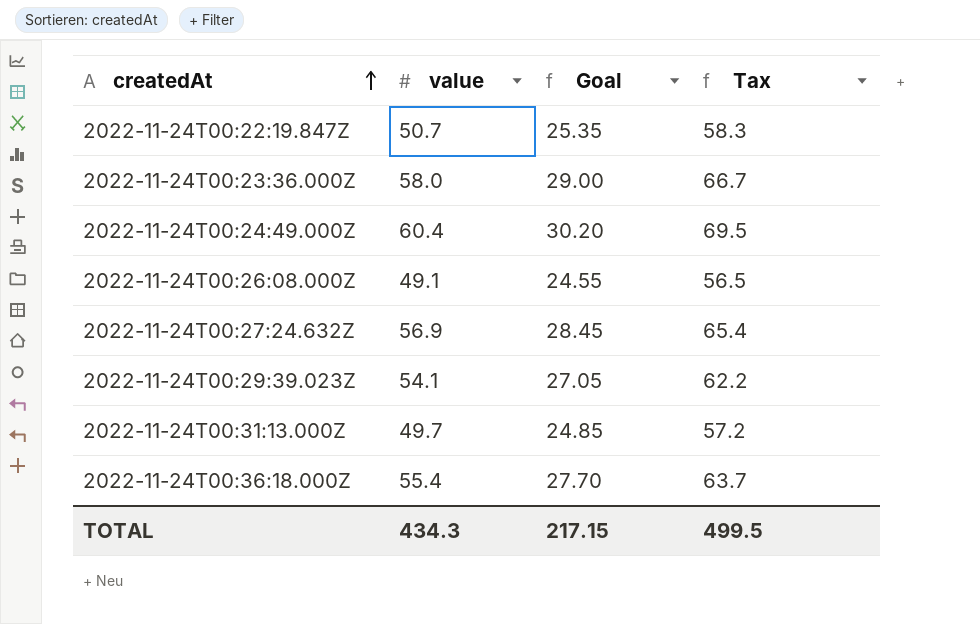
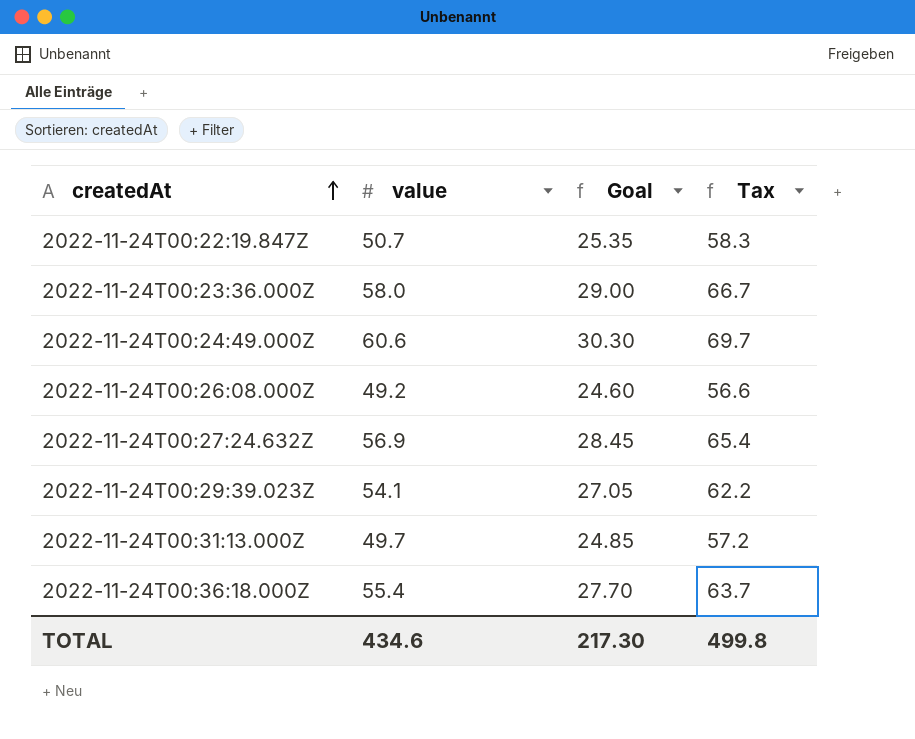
2022-11-24T00:24:49.000Z | value: 60.4 -> 60.6
2022-11-24T00:24:49.000Z | Goal: 30.20 -> 30.30
2022-11-24T00:24:49.000Z | Tax: 69.5 -> 69.7
2022-11-24T00:26:08.000Z | value: 49.1 -> 49.2
2022-11-24T00:26:08.000Z | Goal: 24.55 -> 24.60
2022-11-24T00:26:08.000Z | Tax: 56.5 -> 56.6
TOTAL | value: 434.3 -> 434.6
TOTAL | Goal: 217.15 -> 217.30
TOTAL | Tax: 499.5 -> 499.8

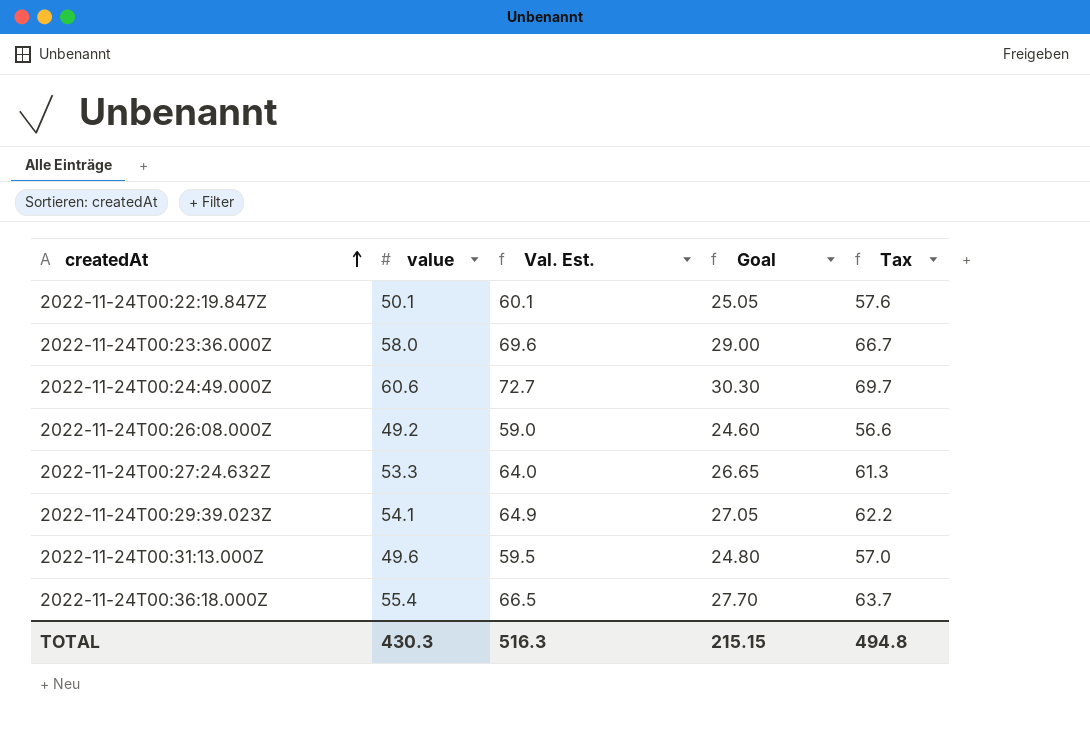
column Val. Est. | formula: none -> [value] * 1.2
2022-11-24T00:22:19.847Z | value: 50.7 -> 50.1
2022-11-24T00:22:19.847Z | Goal: 25.35 -> 25.05
2022-11-24T00:22:19.847Z | Tax: 58.3 -> 57.6
2022-11-24T00:27:24.632Z | value: 56.9 -> 53.3
2022-11-24T00:27:24.632Z | Goal: 28.45 -> 26.65
2022-11-24T00:27:24.632Z | Tax: 65.4 -> 61.3
2022-11-24T00:31:13.000Z | value: 49.7 -> 49.6
2022-11-24T00:31:13.000Z | Goal: 24.85 -> 24.80
2022-11-24T00:31:13.000Z | Tax: 57.2 -> 57.0
TOTAL | value: 434.6 -> 430.3
TOTAL | Goal: 217.30 -> 215.15
TOTAL | Tax: 499.8 -> 494.8

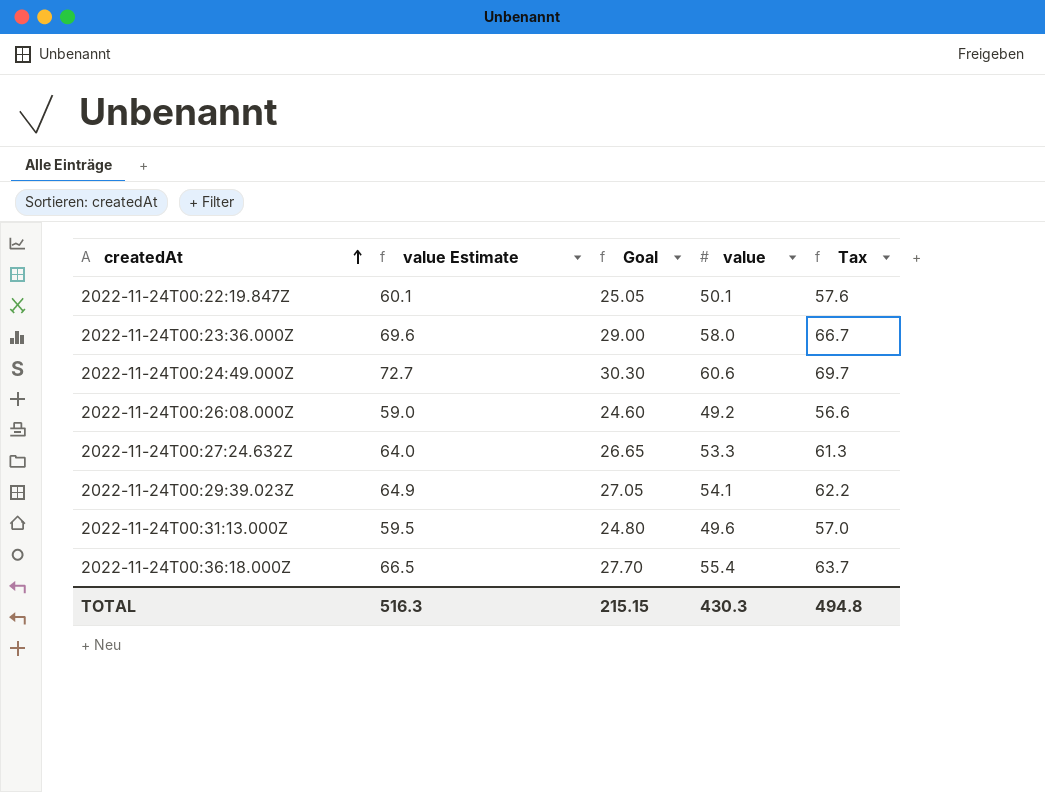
column name: Val. Est. -> value Estimate
column value | position: 2 -> 4

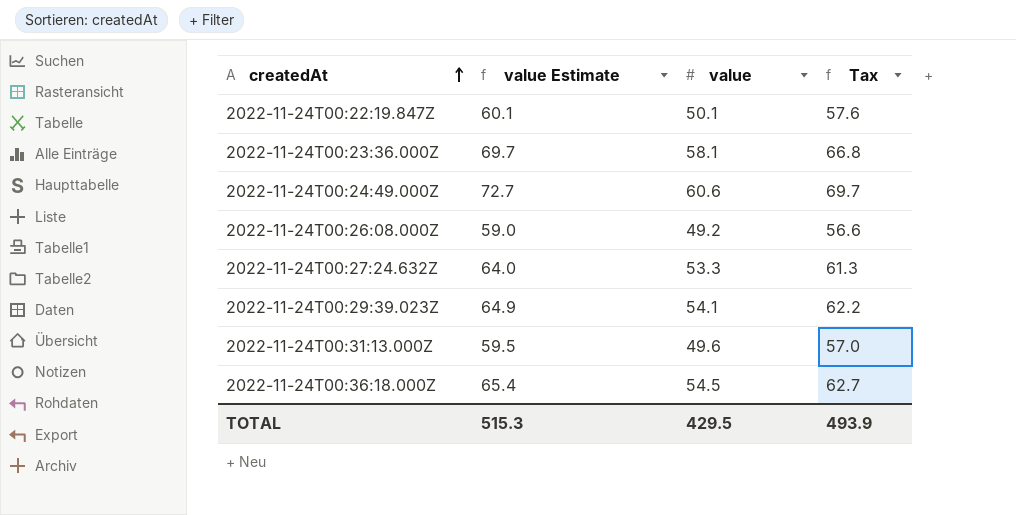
column Goal | formula: [value] * 0.5 -> none
2022-11-24T00:23:36.000Z | value Estimate: 69.6 -> 69.7
2022-11-24T00:23:36.000Z | value: 58.0 -> 58.1
2022-11-24T00:23:36.000Z | Tax: 66.7 -> 66.8
2022-11-24T00:36:18.000Z | value Estimate: 66.5 -> 65.4
2022-11-24T00:36:18.000Z | value: 55.4 -> 54.5
2022-11-24T00:36:18.000Z | Tax: 63.7 -> 62.7
TOTAL | value Estimate: 516.3 -> 515.3
TOTAL | value: 430.3 -> 429.5
TOTAL | Tax: 494.8 -> 493.9

